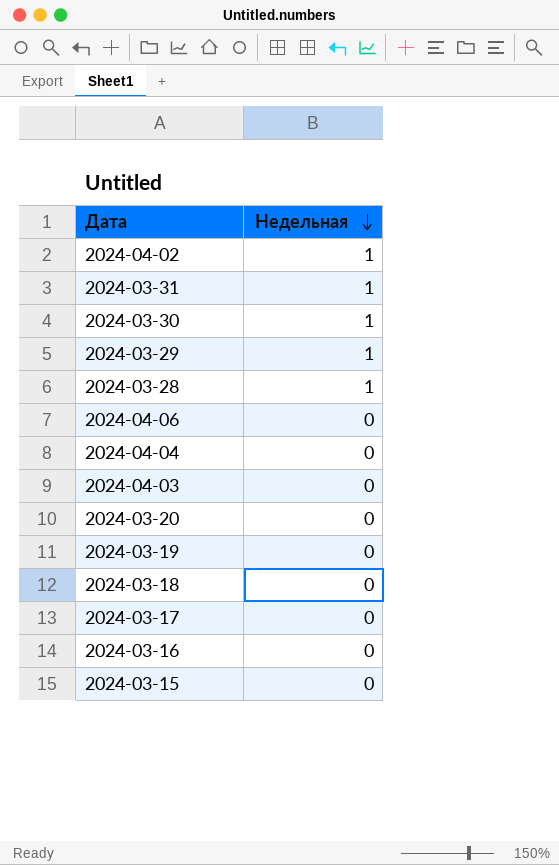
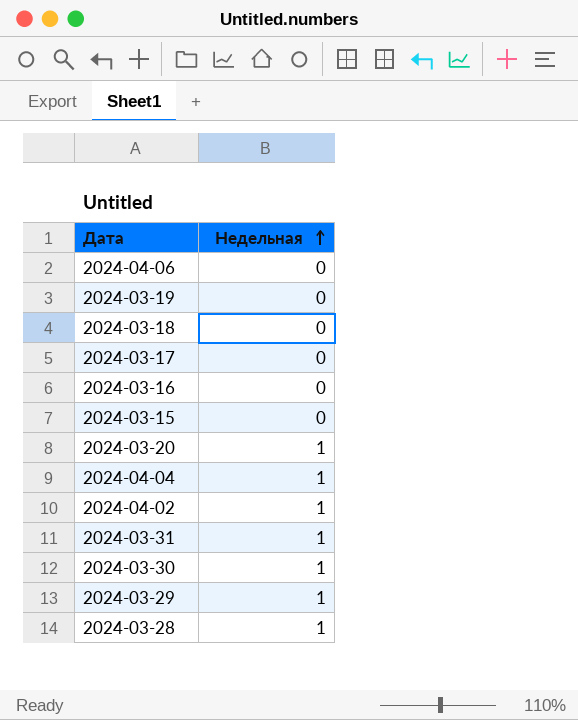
row order: Недельная descending -> Недельная ascending
row 2024-04-03: 0 -> none
2024-03-20 | Недельная: 0 -> 1
2024-04-04 | Недельная: 0 -> 1

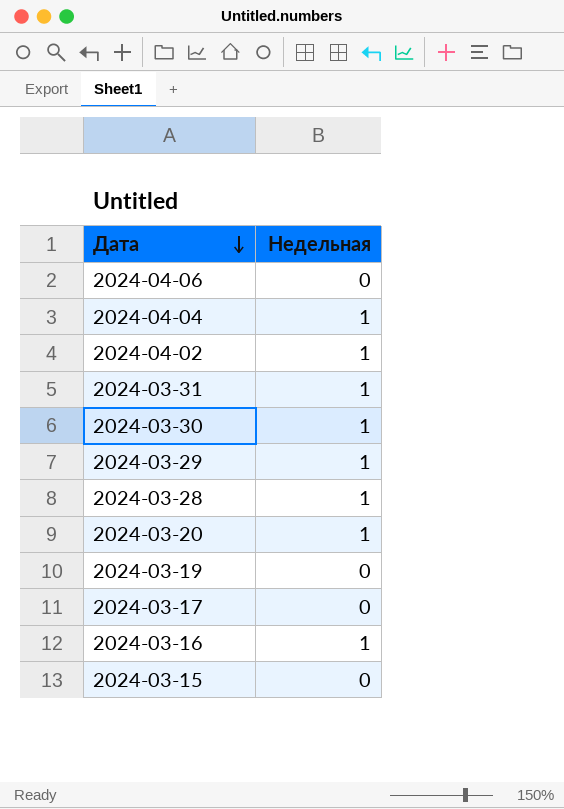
row order: Недельная ascending -> Дата descending
row 2024-03-18: 0 -> none
2024-03-16 | Недельная: 0 -> 1

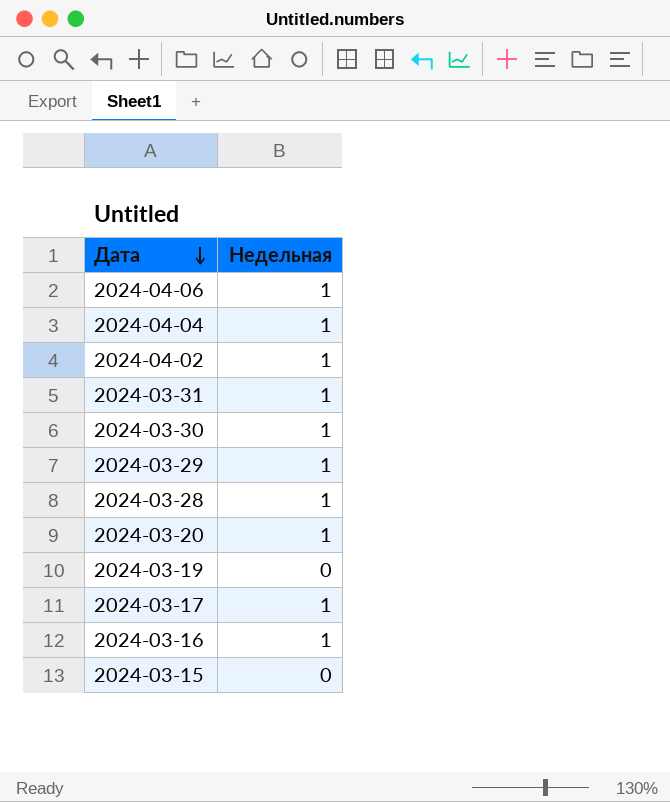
2024-04-06 | Недельная: 0 -> 1
2024-03-17 | Недельная: 0 -> 1

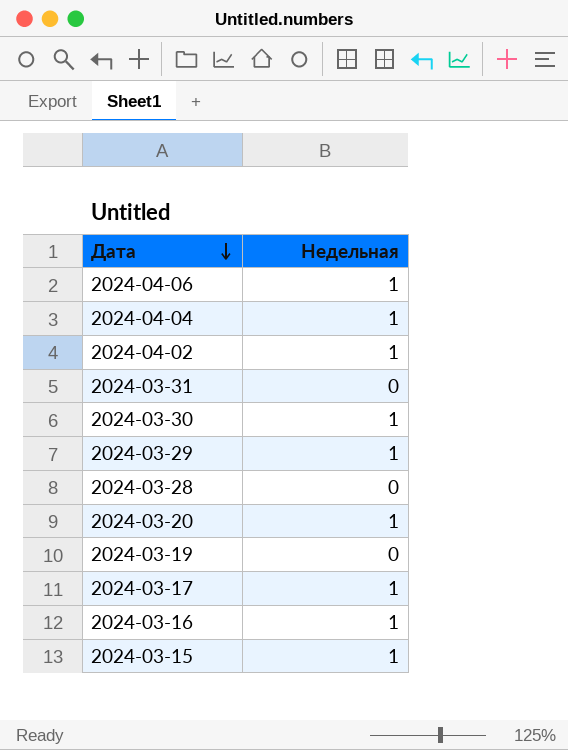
2024-03-31 | Недельная: 1 -> 0
2024-03-28 | Недельная: 1 -> 0
2024-03-15 | Недельная: 0 -> 1

